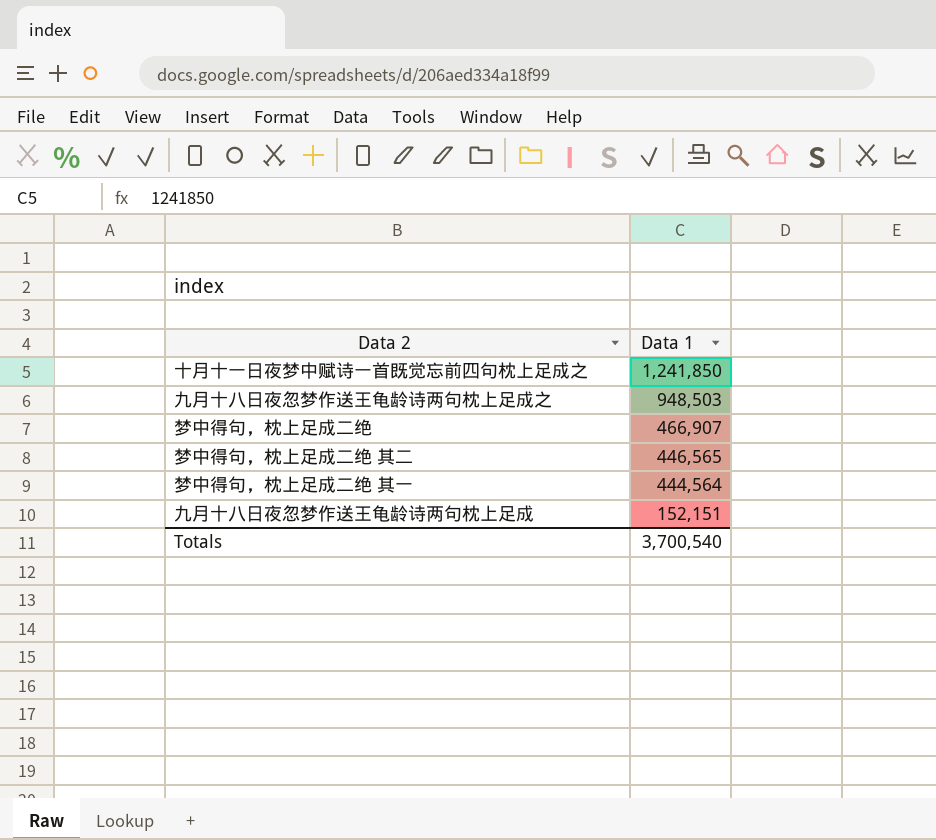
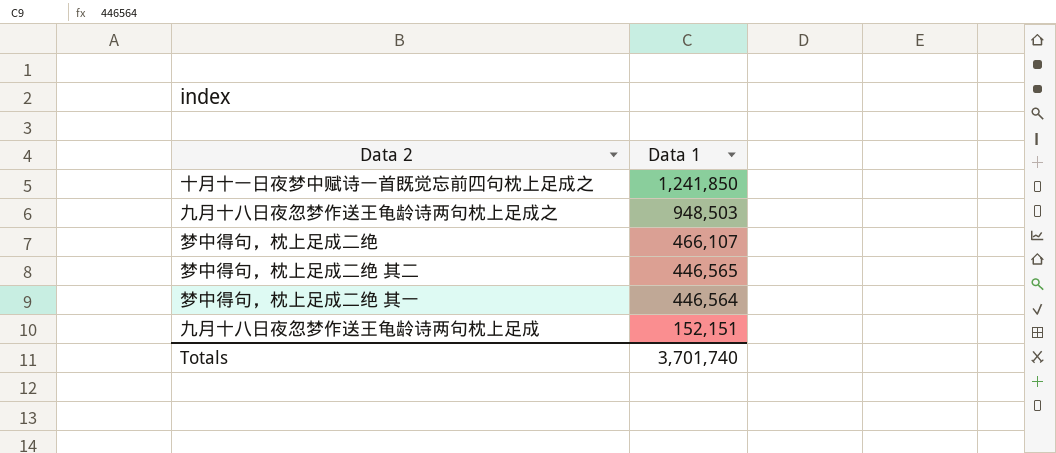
梦中得句，枕上足成二绝 | Data 1: 466,907 -> 466,107
梦中得句，枕上足成二绝 其一 | Data 1: 444,564 -> 446,564
Totals | Data 1: 3,700,540 -> 3,701,740

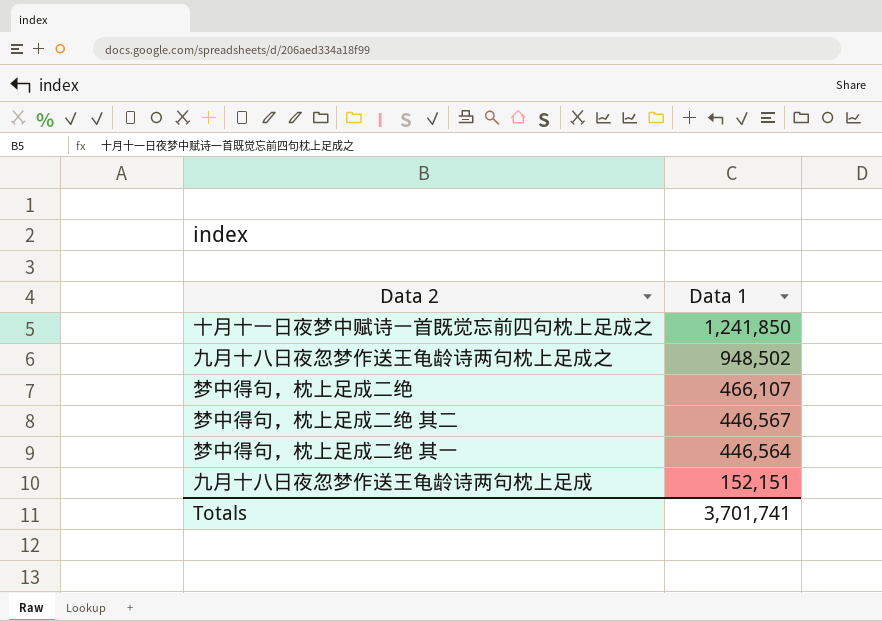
九月十八日夜忽梦作送王龟龄诗两句枕上足成之 | Data 1: 948,503 -> 948,502
梦中得句，枕上足成二绝 其二 | Data 1: 446,565 -> 446,567
Totals | Data 1: 3,701,740 -> 3,701,741

